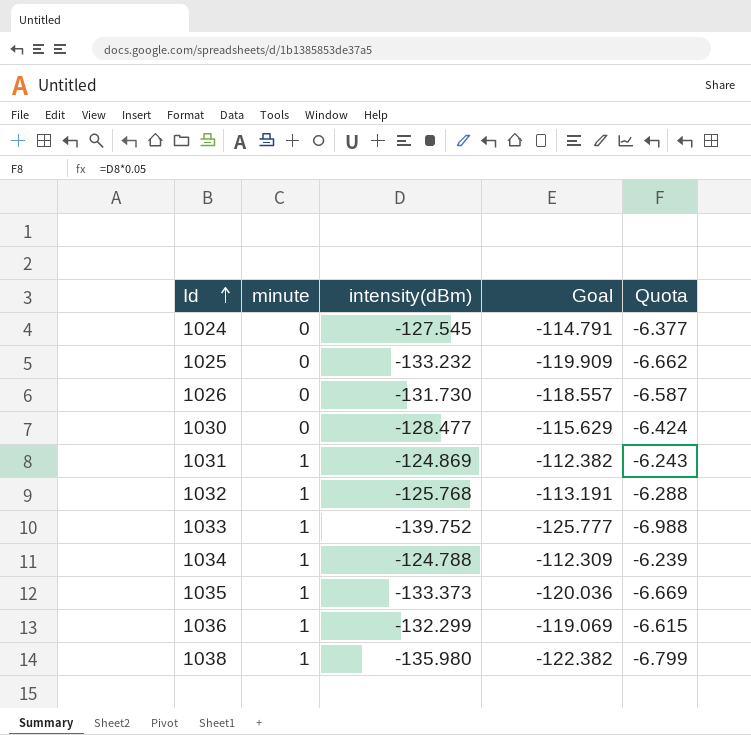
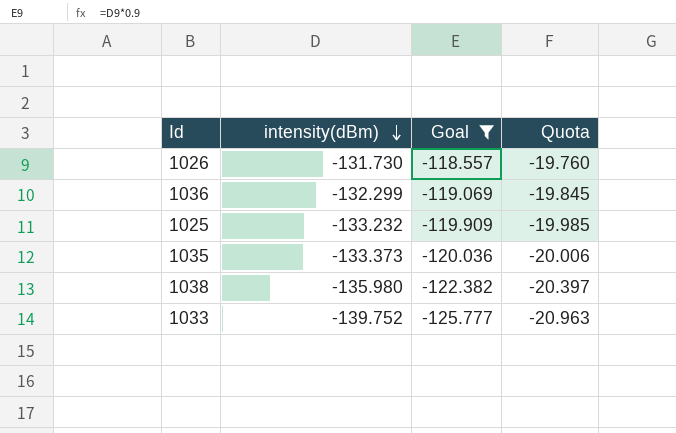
filter: none -> Goal <= -118.557
row order: Id ascending -> intensity(dBm) descending
column minute | position: 2 -> none
column Quota | formula: [intensity(dBm)] * 0.05 -> [intensity(dBm)] * 0.15

